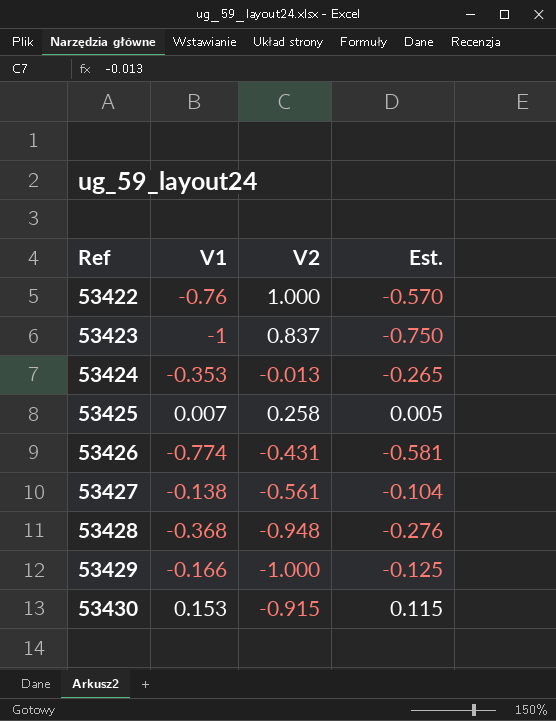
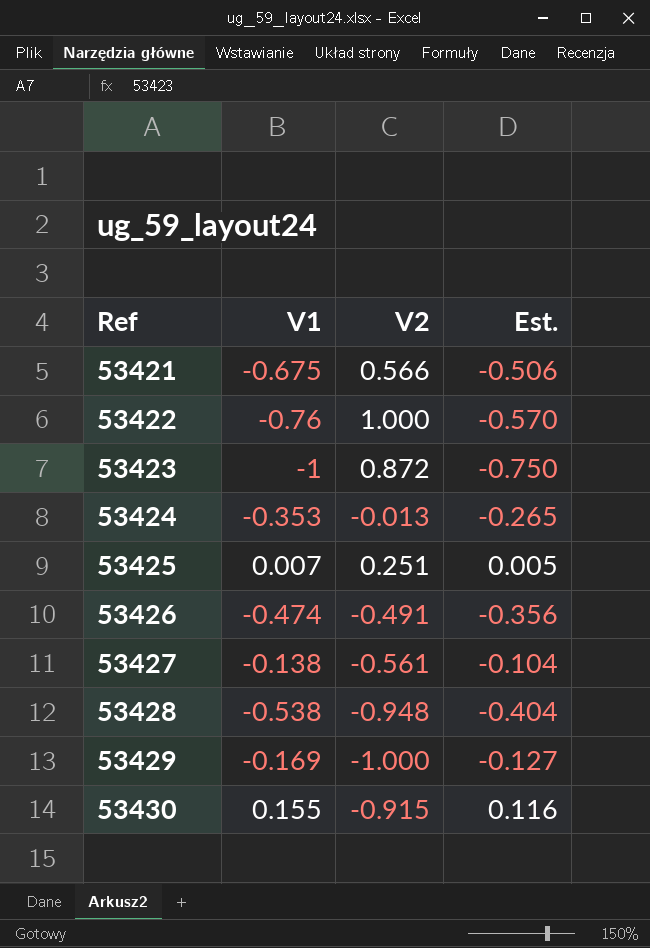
row 53421: none -> -0.675 | 0.566 | -0.506
53423 | V2: 0.837 -> 0.872
53425 | V2: 0.258 -> 0.251
53426 | V1: -0.774 -> -0.474
53426 | V2: -0.431 -> -0.491
53426 | Est.: -0.581 -> -0.356
53428 | V1: -0.368 -> -0.538
53428 | Est.: -0.276 -> -0.404
53429 | V1: -0.166 -> -0.169
53429 | Est.: -0.125 -> -0.127
53430 | V1: 0.153 -> 0.155
53430 | Est.: 0.115 -> 0.116

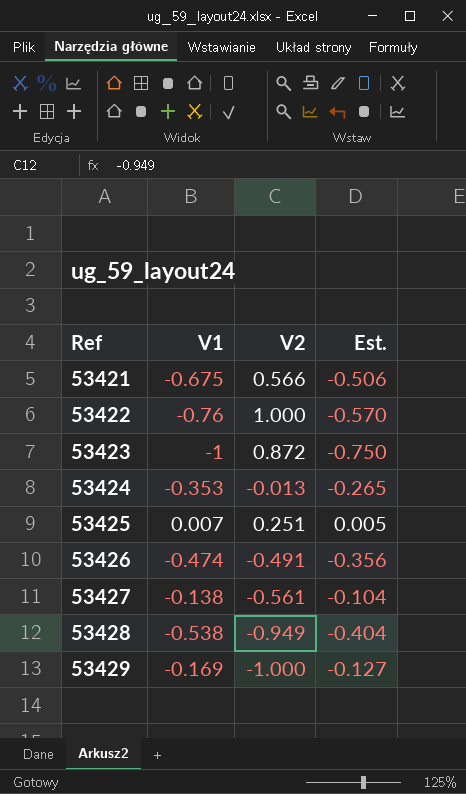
row 53430: 0.155 | -0.915 | 0.116 -> none
53428 | V2: -0.948 -> -0.949

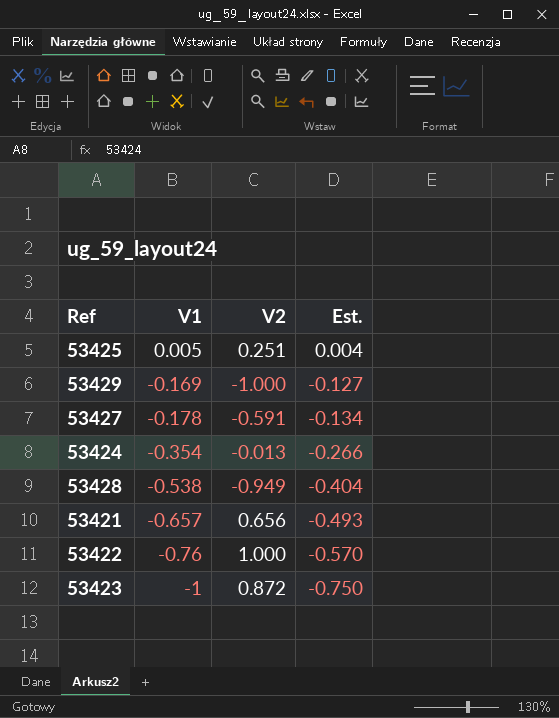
row order: Ref ascending -> V1 descending
row 53426: -0.474 | -0.491 | -0.356 -> none
53425 | V1: 0.007 -> 0.005
53425 | Est.: 0.005 -> 0.004
53427 | V1: -0.138 -> -0.178
53427 | V2: -0.561 -> -0.591
53427 | Est.: -0.104 -> -0.134
53424 | V1: -0.353 -> -0.354
53424 | Est.: -0.265 -> -0.266
53421 | V1: -0.675 -> -0.657
53421 | V2: 0.566 -> 0.656
53421 | Est.: -0.506 -> -0.493

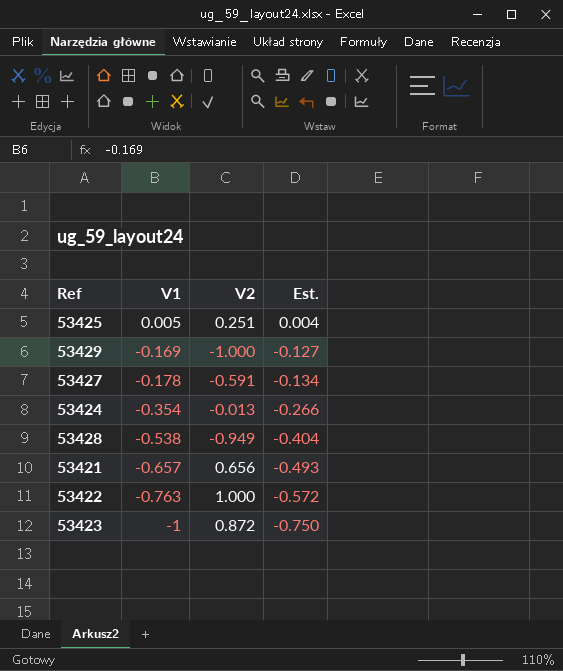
53422 | V1: -0.76 -> -0.763
53422 | Est.: -0.570 -> -0.572

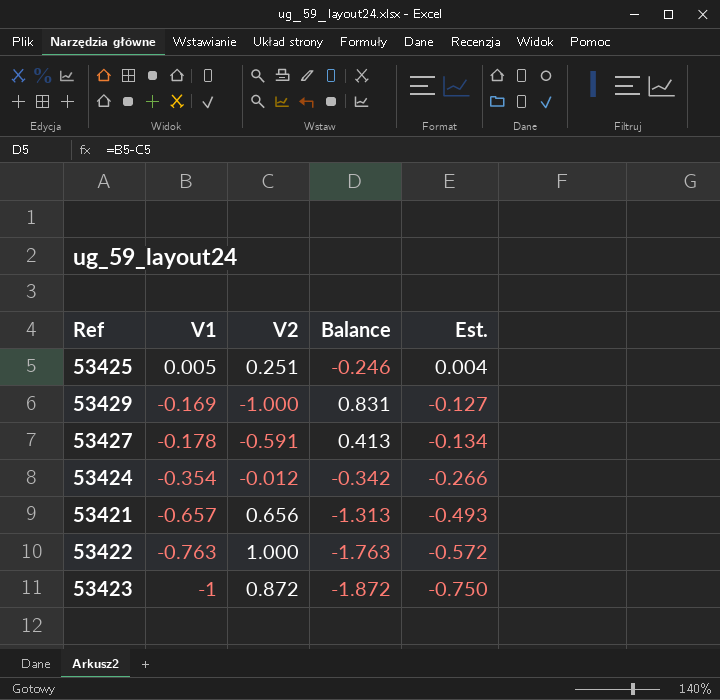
column Balance | formula: none -> [V1] - [V2]
row 53428: -0.538 | -0.949 | -0.404 -> none
53424 | V2: -0.013 -> -0.012

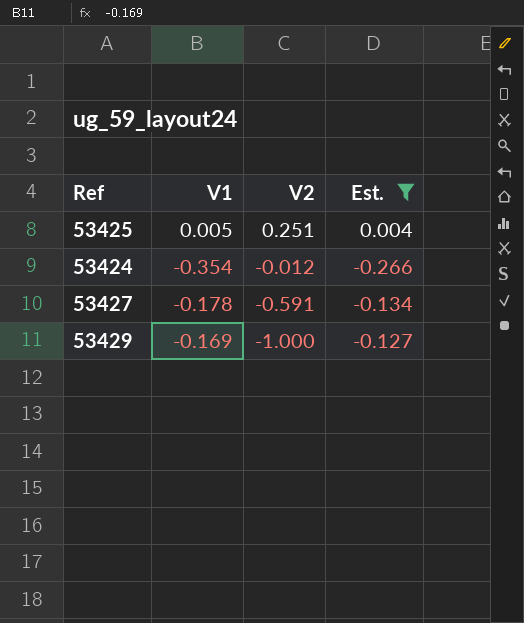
filter: none -> Est. >= -0.266
row order: V1 descending -> V2 descending
column Balance | formula: [V1] - [V2] -> none

